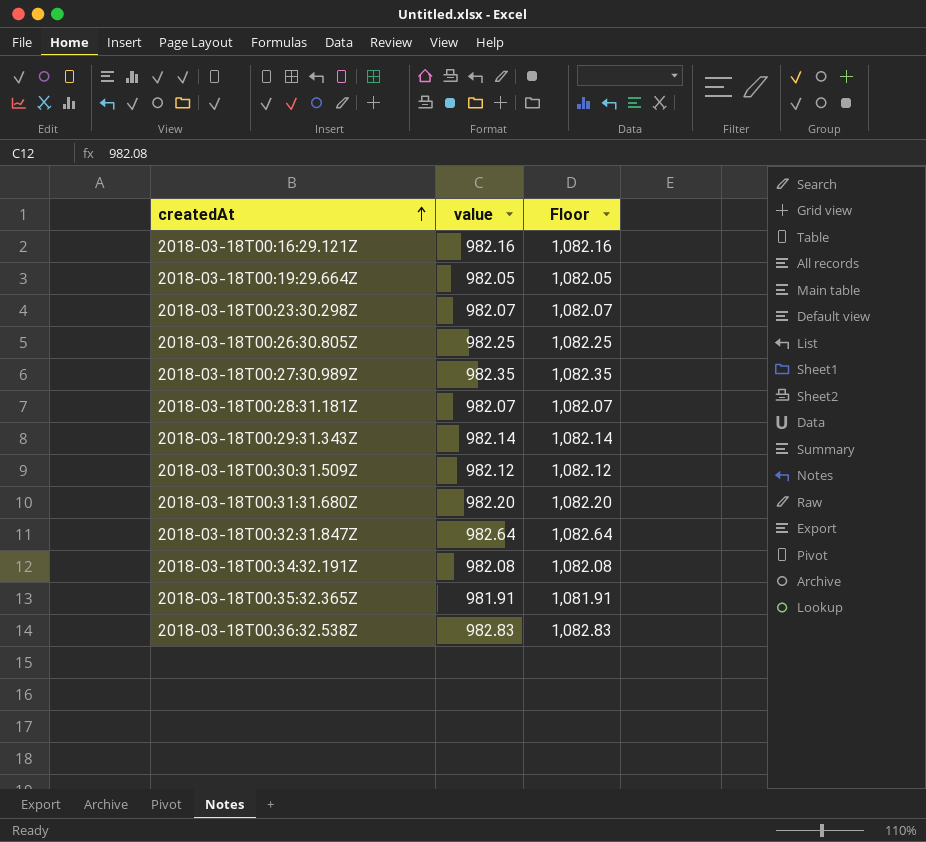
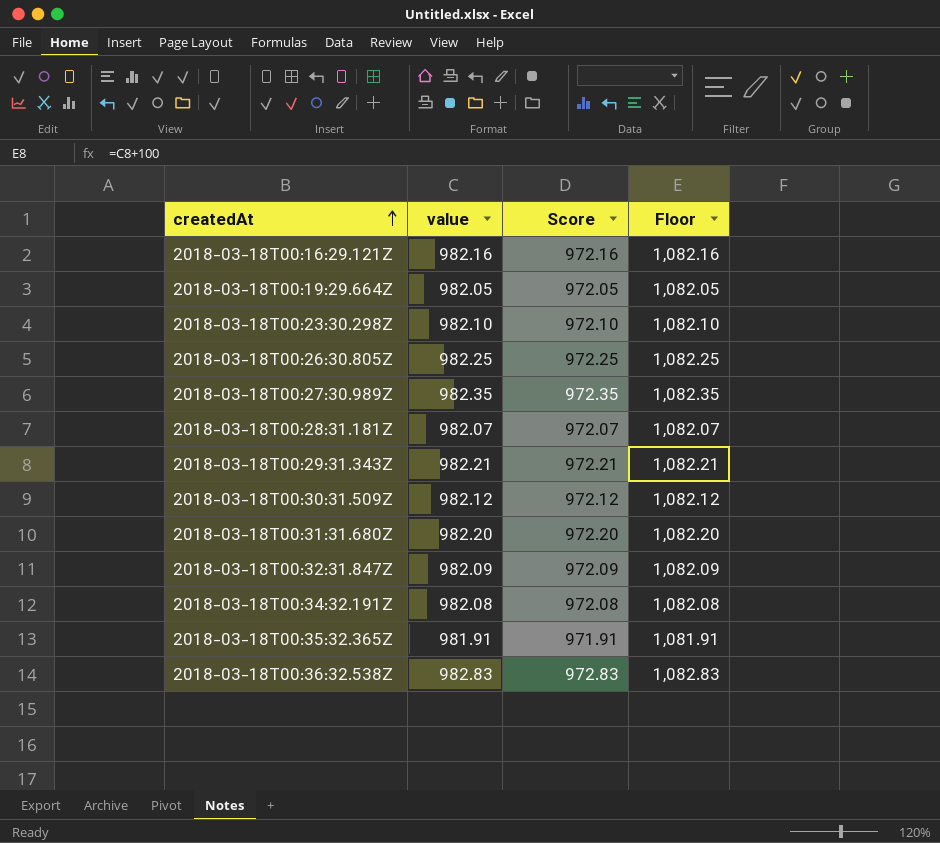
column Score | formula: none -> [value] - 10
2018-03-18T00:23:30.298Z | value: 982.07 -> 982.10
2018-03-18T00:23:30.298Z | Floor: 1,082.07 -> 1,082.10
2018-03-18T00:29:31.343Z | value: 982.14 -> 982.21
2018-03-18T00:29:31.343Z | Floor: 1,082.14 -> 1,082.21
2018-03-18T00:32:31.847Z | value: 982.64 -> 982.09
2018-03-18T00:32:31.847Z | Floor: 1,082.64 -> 1,082.09

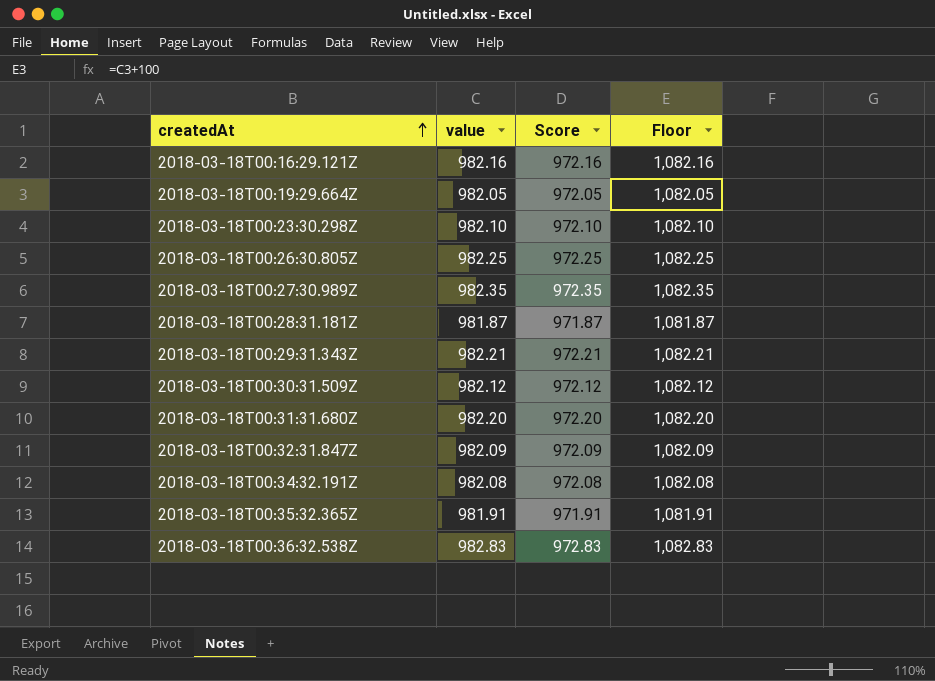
2018-03-18T00:28:31.181Z | value: 982.07 -> 981.87
2018-03-18T00:28:31.181Z | Score: 972.07 -> 971.87
2018-03-18T00:28:31.181Z | Floor: 1,082.07 -> 1,081.87

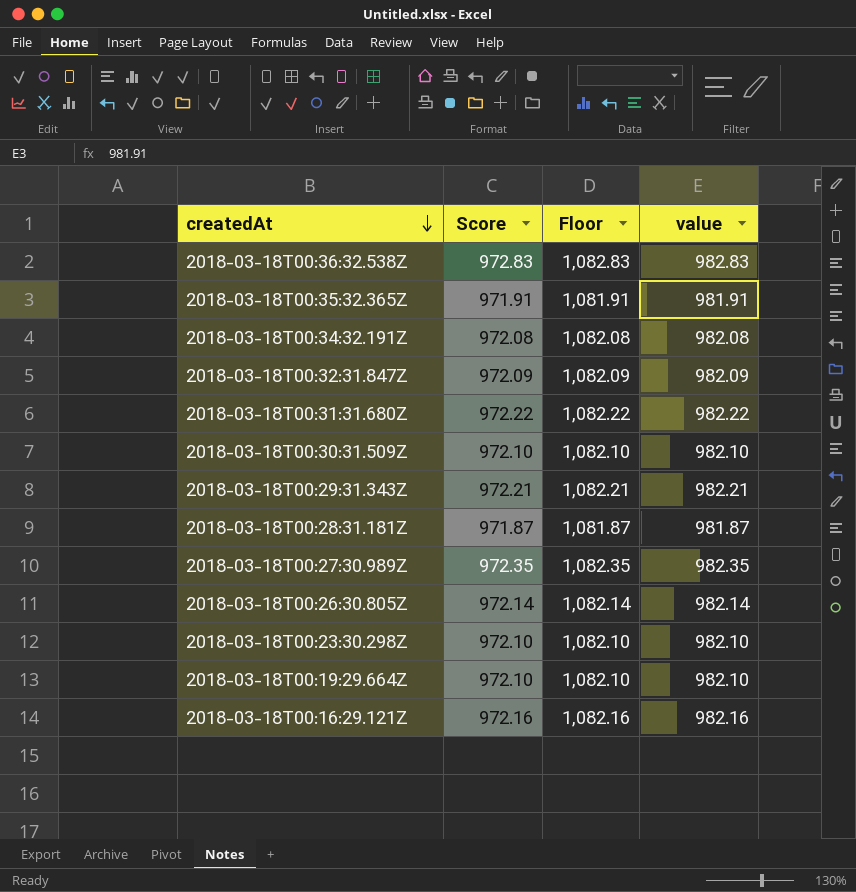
row order: createdAt ascending -> createdAt descending
column value | position: 2 -> 4
2018-03-18T00:31:31.680Z | Score: 972.20 -> 972.22
2018-03-18T00:31:31.680Z | Floor: 1,082.20 -> 1,082.22
2018-03-18T00:31:31.680Z | value: 982.20 -> 982.22
2018-03-18T00:30:31.509Z | Score: 972.12 -> 972.10
2018-03-18T00:30:31.509Z | Floor: 1,082.12 -> 1,082.10
2018-03-18T00:30:31.509Z | value: 982.12 -> 982.10
2018-03-18T00:26:30.805Z | Score: 972.25 -> 972.14
2018-03-18T00:26:30.805Z | Floor: 1,082.25 -> 1,082.14
2018-03-18T00:26:30.805Z | value: 982.25 -> 982.14
2018-03-18T00:19:29.664Z | Score: 972.05 -> 972.10
2018-03-18T00:19:29.664Z | Floor: 1,082.05 -> 1,082.10
2018-03-18T00:19:29.664Z | value: 982.05 -> 982.10

